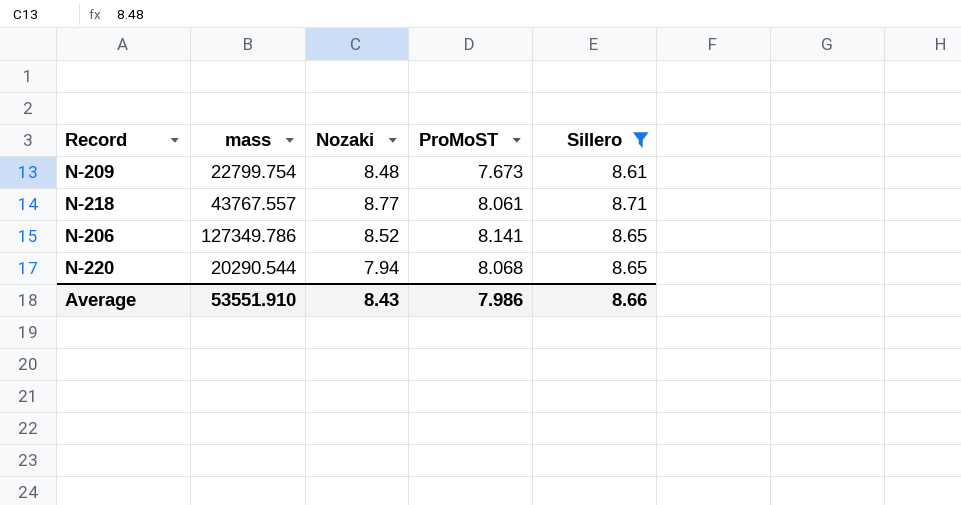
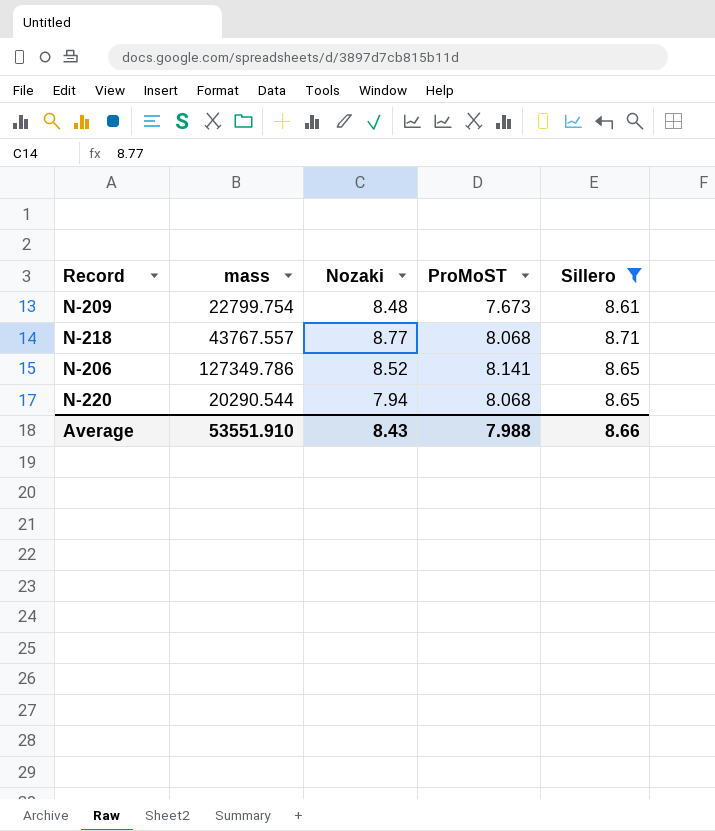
N-218 | ProMoST: 8.061 -> 8.068
Average | ProMoST: 7.986 -> 7.988

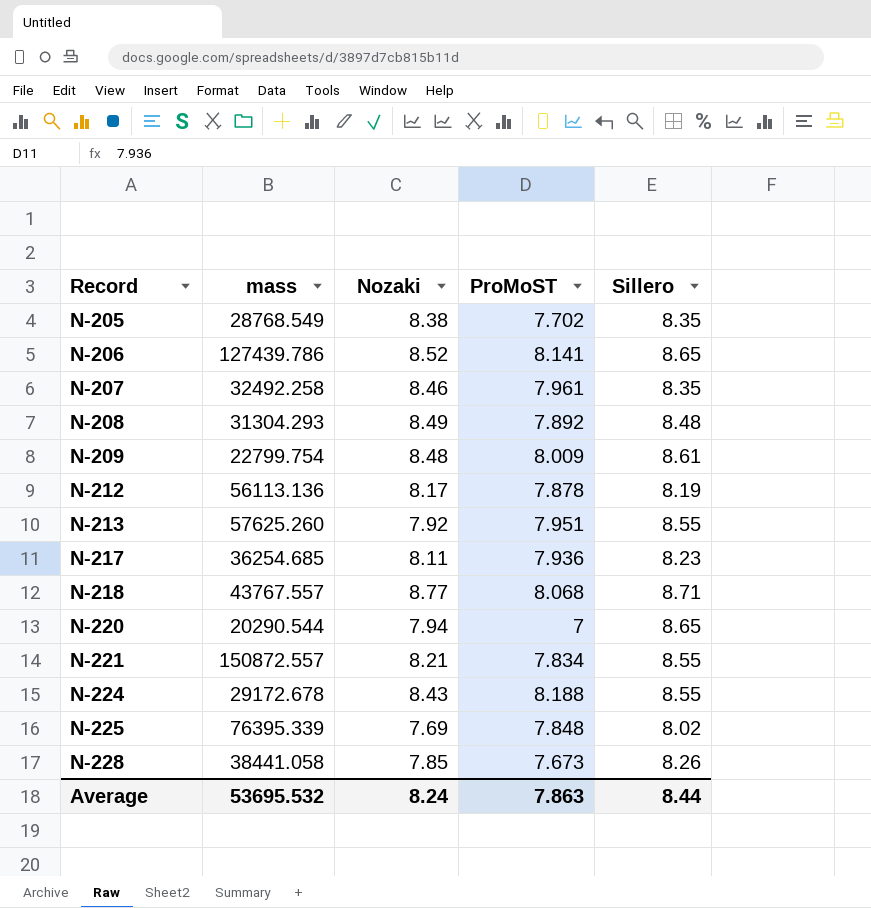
filter: Sillero >= 8.61 -> none
row order: none -> Record ascending
N-206 | mass: 127349.786 -> 127439.786
N-209 | ProMoST: 7.673 -> 8.009
N-220 | ProMoST: 8.068 -> 7
Average | mass: 53551.910 -> 53695.532
Average | Nozaki: 8.43 -> 8.24
Average | ProMoST: 7.988 -> 7.863
Average | Sillero: 8.66 -> 8.44

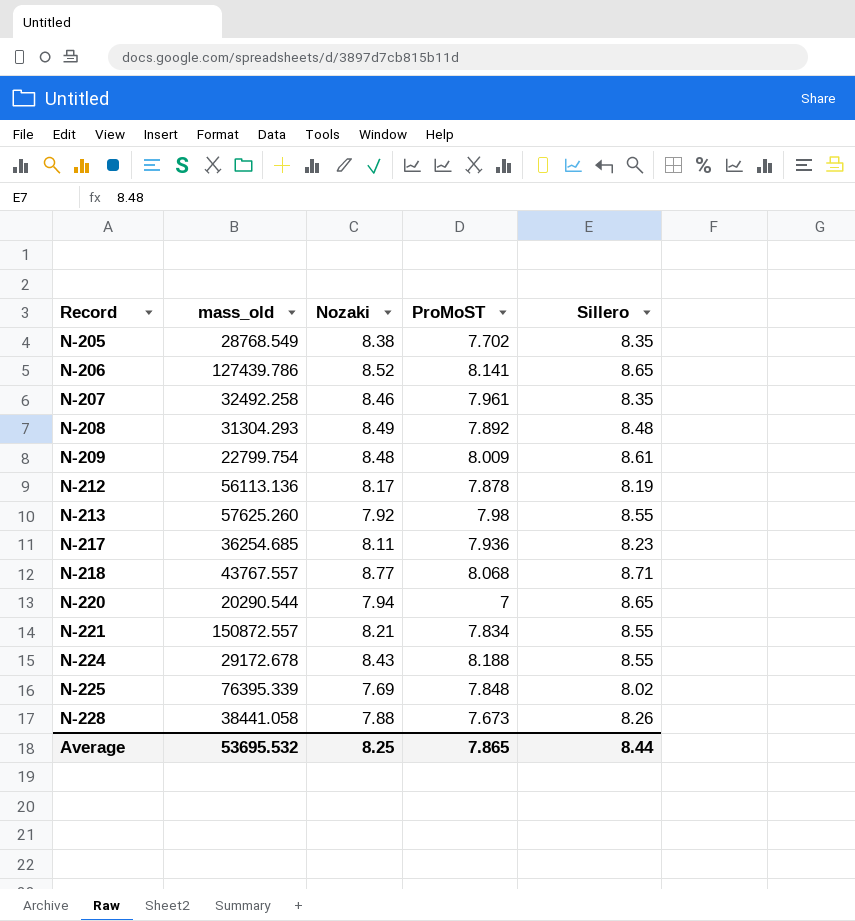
column name: mass -> mass_old
N-213 | ProMoST: 7.951 -> 7.98
N-228 | Nozaki: 7.85 -> 7.88
Average | Nozaki: 8.24 -> 8.25
Average | ProMoST: 7.863 -> 7.865

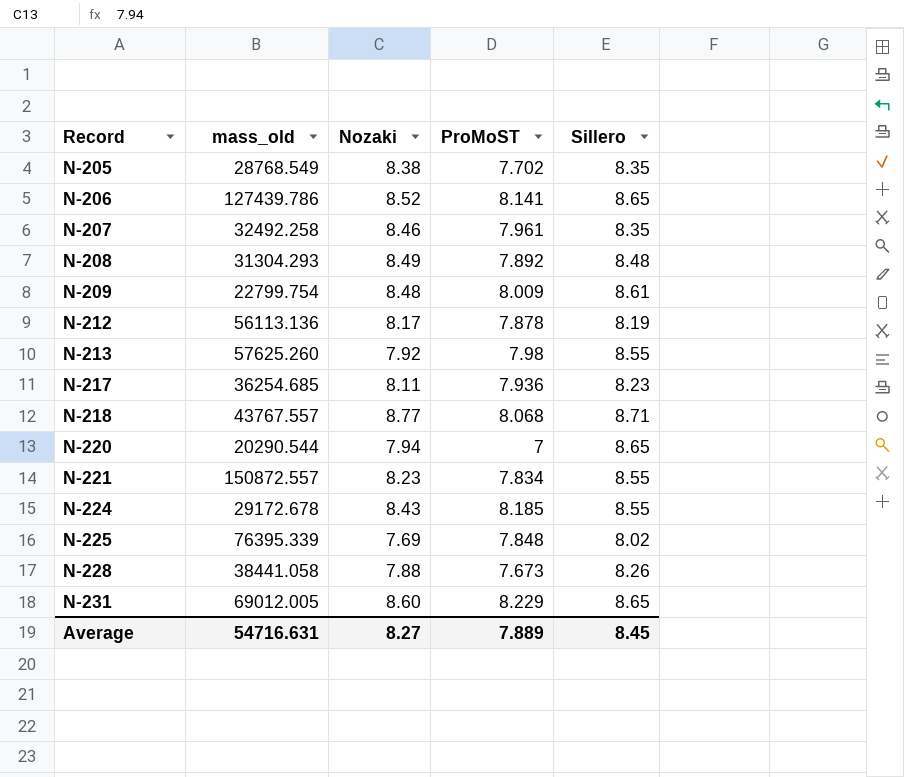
N-221 | Nozaki: 8.21 -> 8.23
N-224 | ProMoST: 8.188 -> 8.185
row N-231: none -> 69012.005 | 8.60 | 8.229 | 8.65
Average | mass_old: 53695.532 -> 54716.631
Average | Nozaki: 8.25 -> 8.27
Average | ProMoST: 7.865 -> 7.889
Average | Sillero: 8.44 -> 8.45

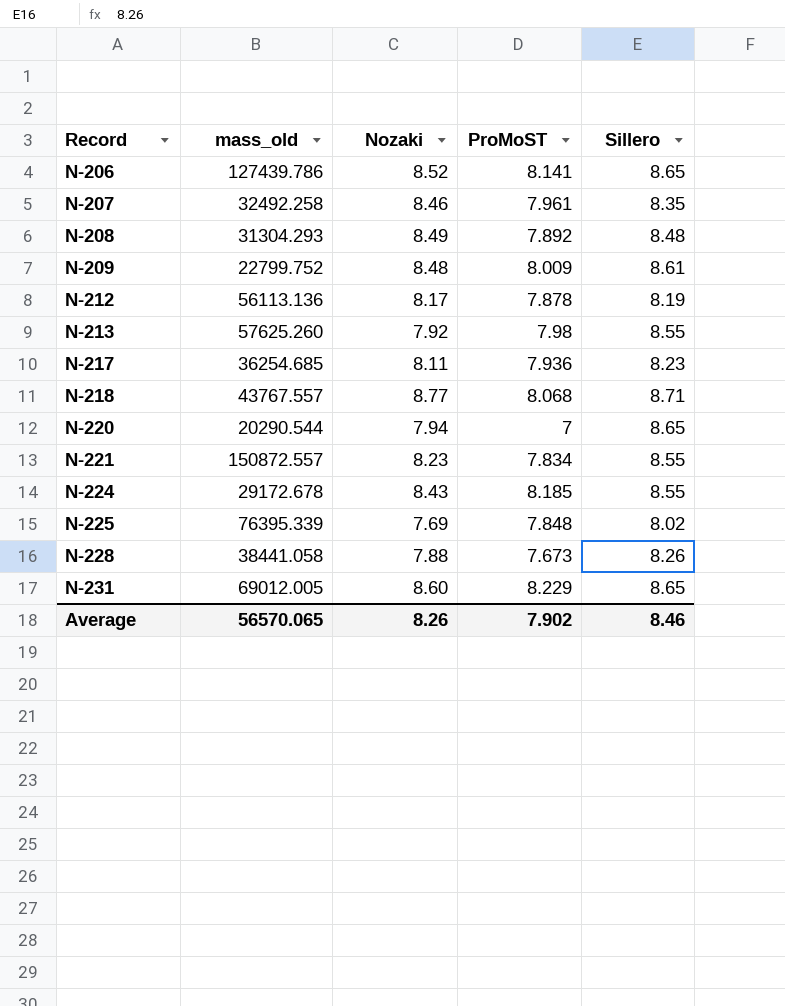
row N-205: 28768.549 | 8.38 | 7.702 | 8.35 -> none
N-209 | mass_old: 22799.754 -> 22799.752
Average | mass_old: 54716.631 -> 56570.065
Average | Nozaki: 8.27 -> 8.26
Average | ProMoST: 7.889 -> 7.902
Average | Sillero: 8.45 -> 8.46

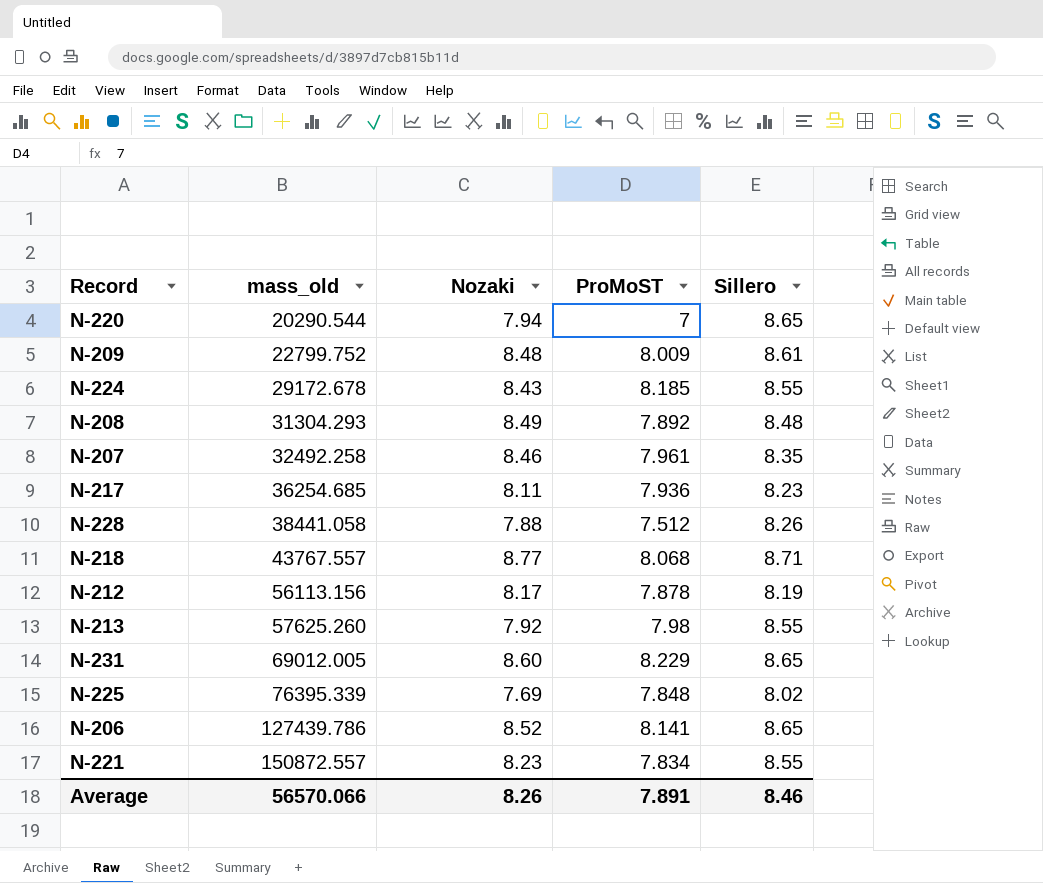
row order: Record ascending -> mass_old ascending
N-228 | ProMoST: 7.673 -> 7.512
N-212 | mass_old: 56113.136 -> 56113.156
Average | mass_old: 56570.065 -> 56570.066
Average | ProMoST: 7.902 -> 7.891

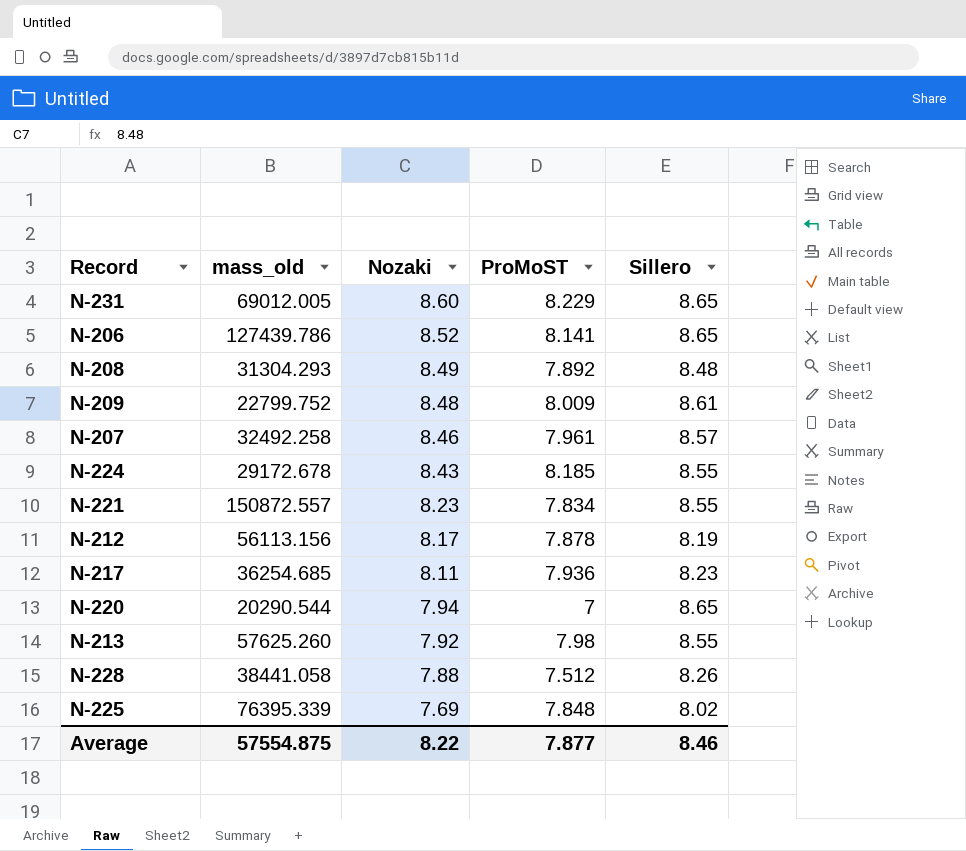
row order: mass_old ascending -> Nozaki descending
row N-218: 43767.557 | 8.77 | 8.068 | 8.71 -> none
N-207 | Sillero: 8.35 -> 8.57
Average | mass_old: 56570.066 -> 57554.875
Average | Nozaki: 8.26 -> 8.22
Average | ProMoST: 7.891 -> 7.877

